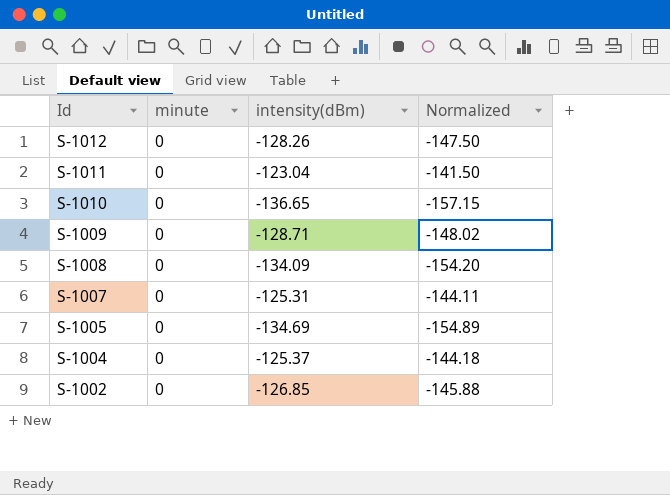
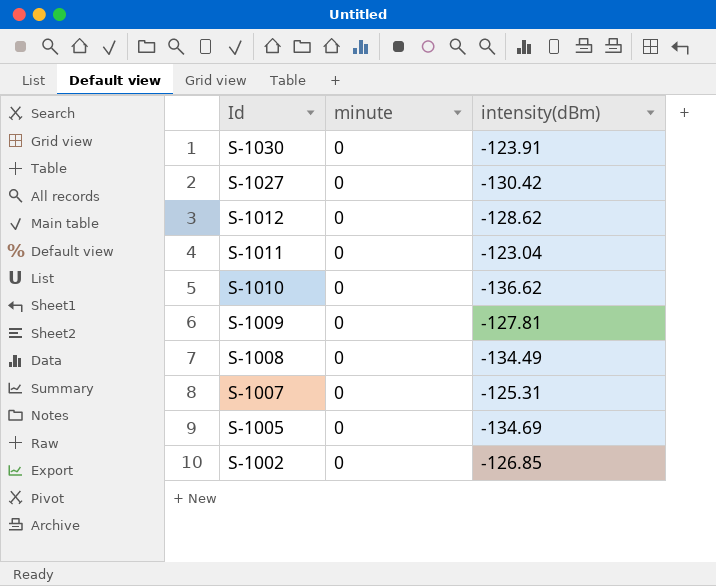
column Normalized | formula: [intensity(dBm)] * 1.15 -> none
row S-1004: 0 | -125.37 | -144.18 -> none
row S-1030: none -> 0 | -123.91
row S-1027: none -> 0 | -130.42
S-1012 | intensity(dBm): -128.26 -> -128.62
S-1010 | intensity(dBm): -136.65 -> -136.62
S-1009 | intensity(dBm): -128.71 -> -127.81
S-1008 | intensity(dBm): -134.09 -> -134.49

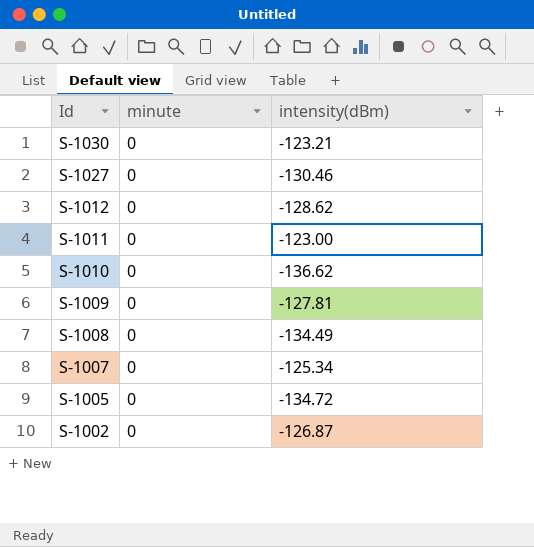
S-1030 | intensity(dBm): -123.91 -> -123.21
S-1027 | intensity(dBm): -130.42 -> -130.46
S-1011 | intensity(dBm): -123.04 -> -123.00
S-1007 | intensity(dBm): -125.31 -> -125.34
S-1005 | intensity(dBm): -134.69 -> -134.72
S-1002 | intensity(dBm): -126.85 -> -126.87

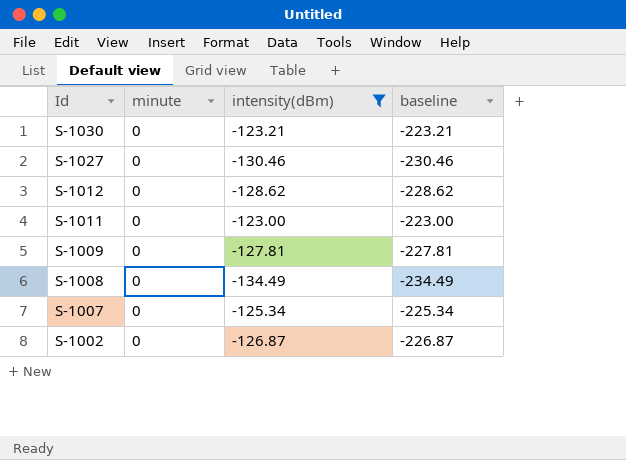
filter: none -> intensity(dBm) >= -134.49
column baseline | formula: none -> [intensity(dBm)] - 100

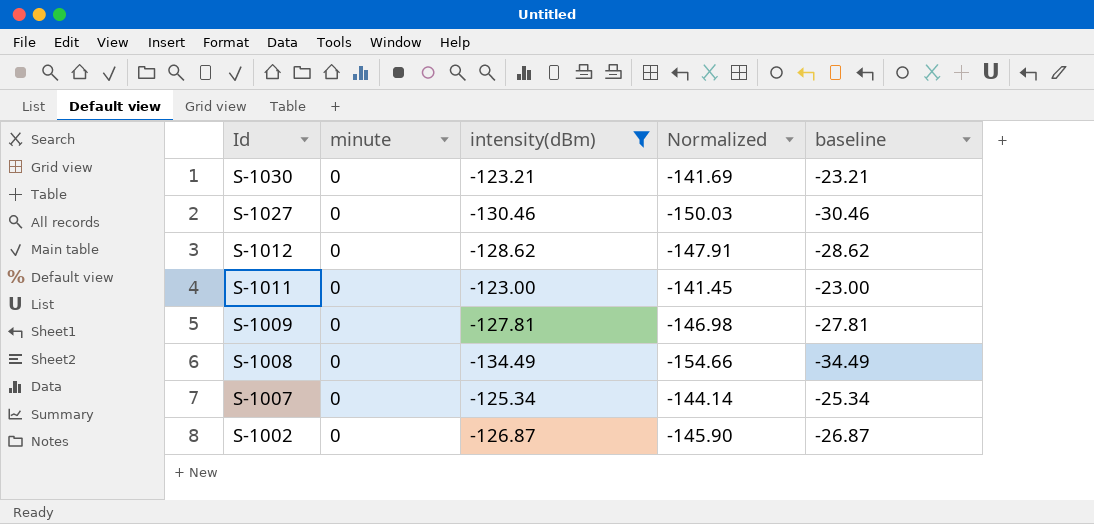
column Normalized | formula: none -> [intensity(dBm)] * 1.15
column baseline | formula: [intensity(dBm)] - 100 -> [intensity(dBm)] + 100

